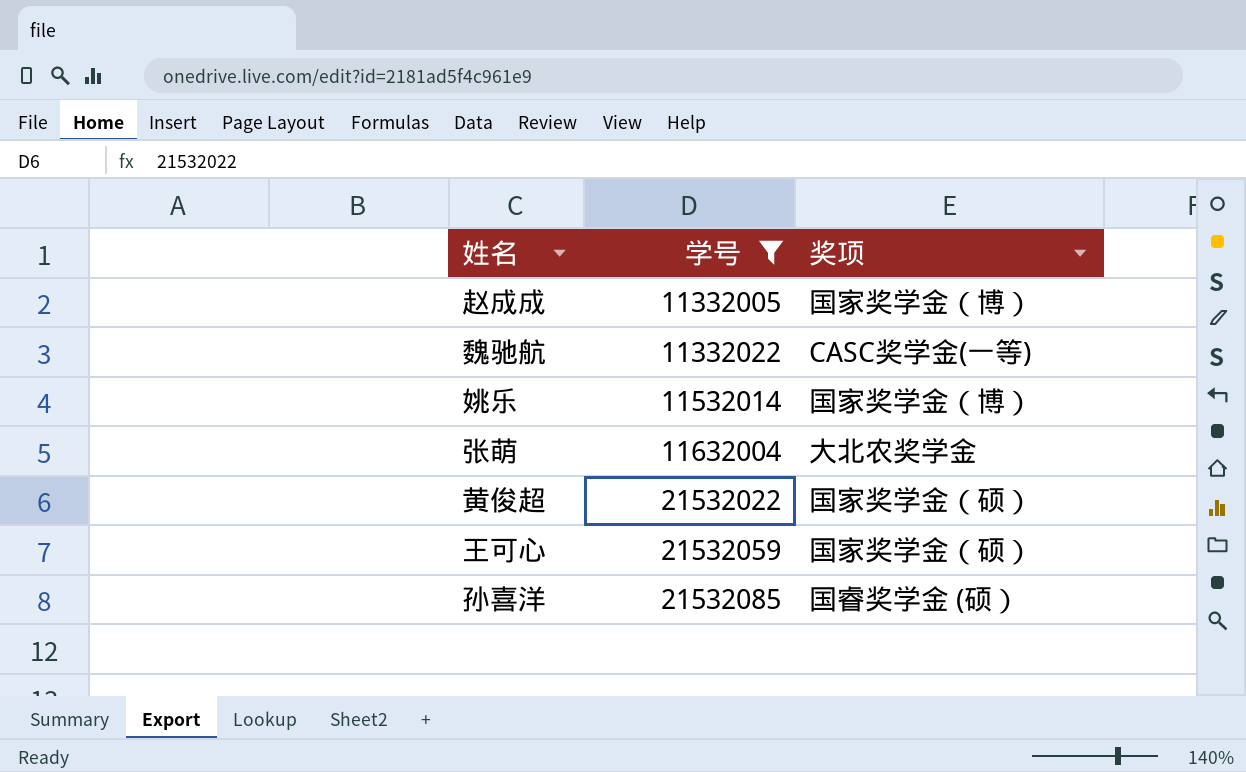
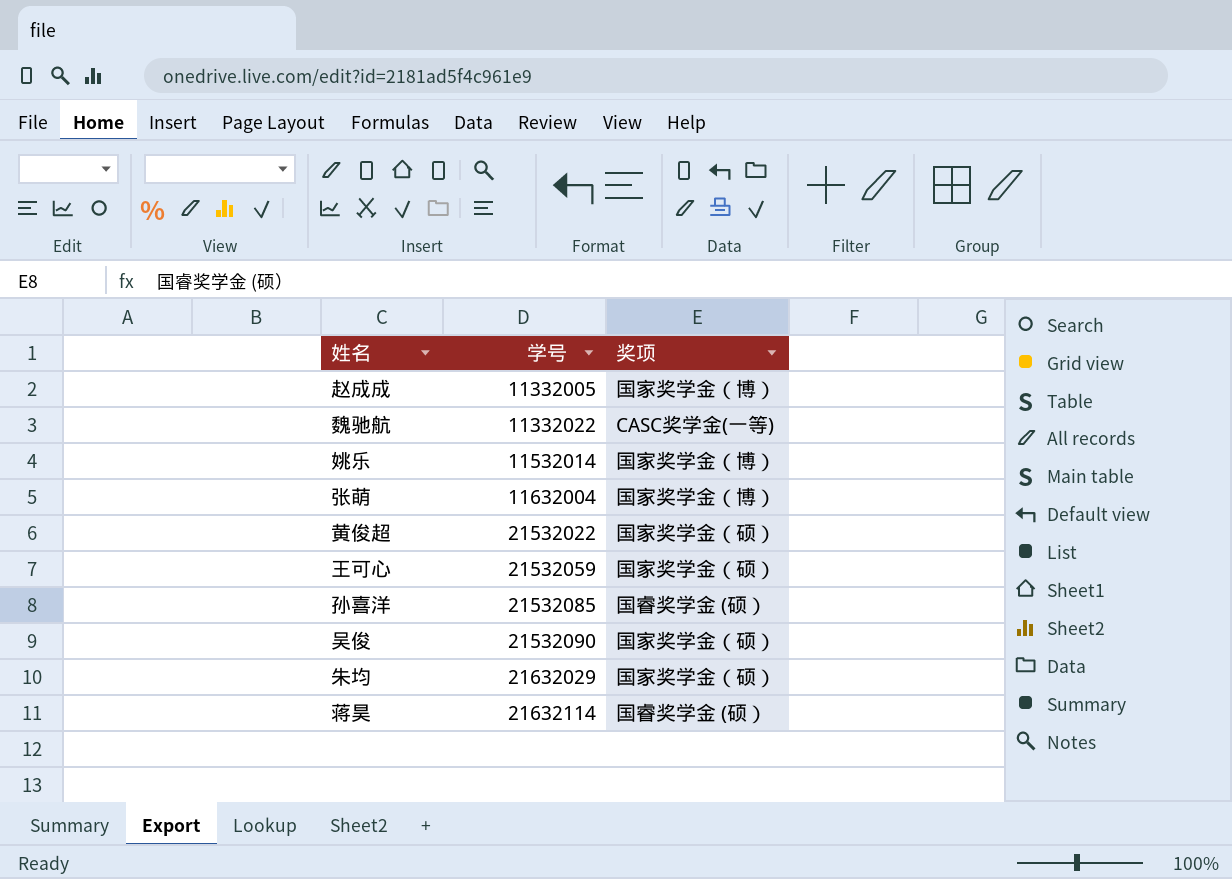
filter: 学号 <= 21532085 -> none
张萌 | 奖项: 大北农奖学金 -> 国家奖学金（博）

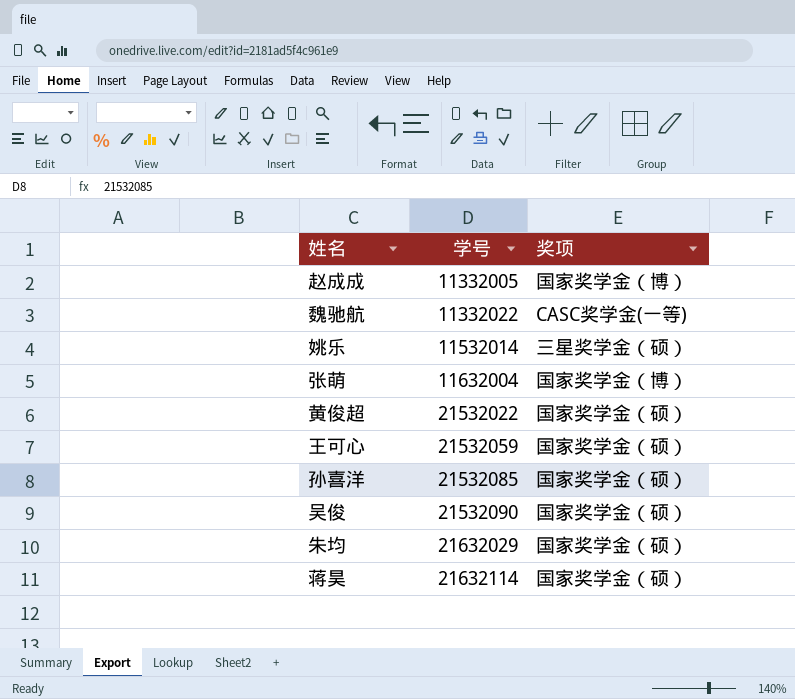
姚乐 | 奖项: 国家奖学金（博） -> 三星奖学金（硕）
孙喜洋 | 奖项: 国睿奖学金 (硕） -> 国家奖学金（硕）
蒋昊 | 奖项: 国睿奖学金 (硕） -> 国家奖学金（硕）

